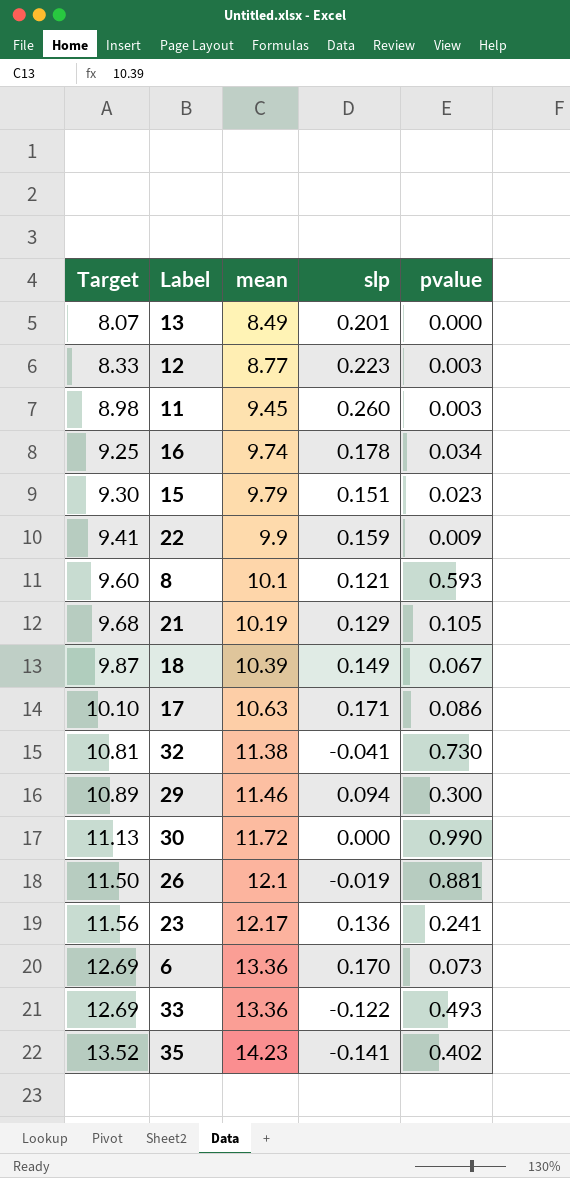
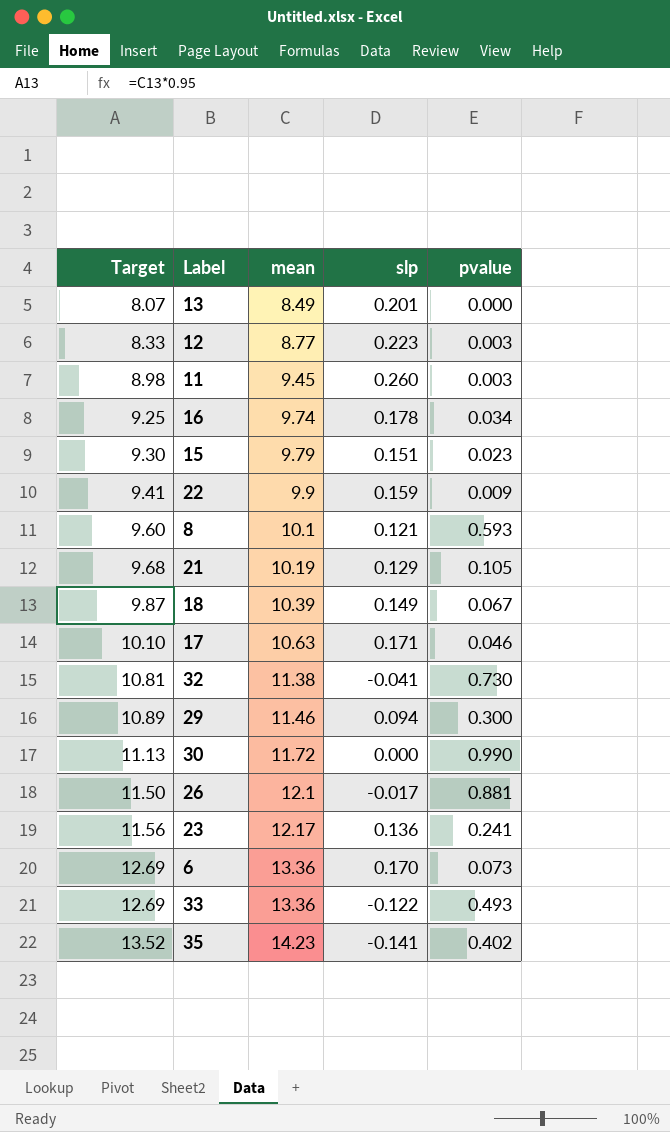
17 | pvalue: 0.086 -> 0.046
26 | slp: -0.019 -> -0.017

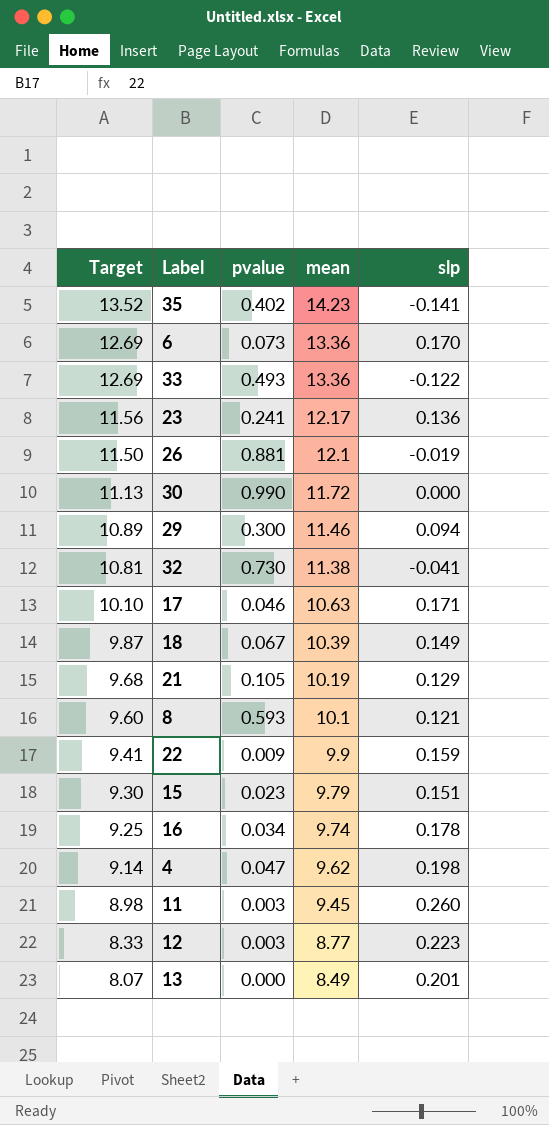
row order: Target ascending -> Target descending
column pvalue | position: 5 -> 3
26 | slp: -0.017 -> -0.019
row 4: none -> 9.14 | 0.047 | 9.62 | 0.198

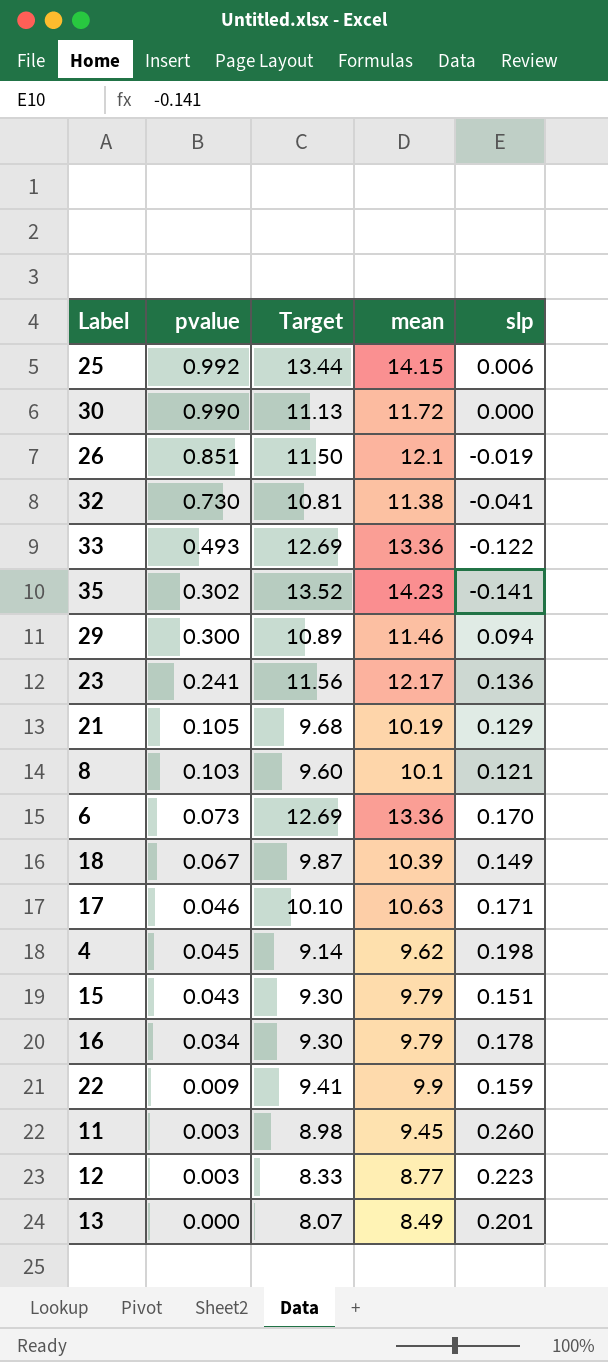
row order: Target descending -> pvalue descending
column Target | position: 1 -> 3
row 25: none -> 0.992 | 13.44 | 14.15 | 0.006
26 | pvalue: 0.881 -> 0.851
35 | pvalue: 0.402 -> 0.302
8 | pvalue: 0.593 -> 0.103
4 | pvalue: 0.047 -> 0.045
15 | pvalue: 0.023 -> 0.043
16 | Target: 9.25 -> 9.30
16 | mean: 9.74 -> 9.79

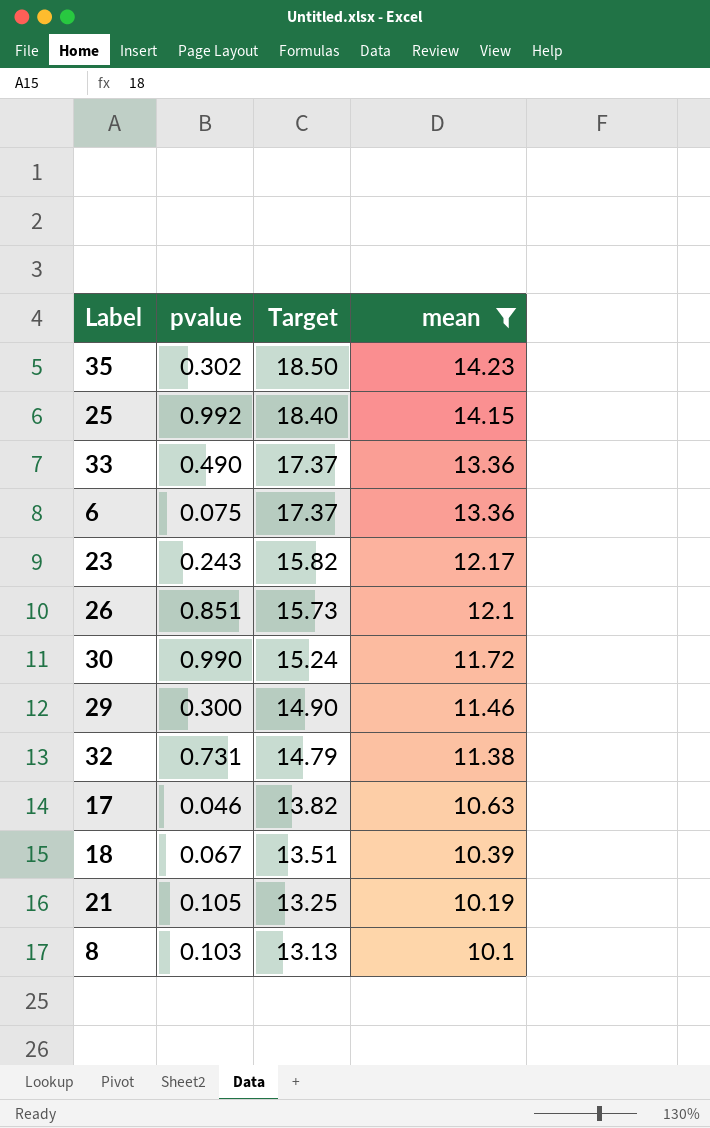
filter: none -> mean >= 10.1
row order: pvalue descending -> Target descending
column slp | position: 5 -> none
column Target | formula: [mean] * 0.95 -> [mean] * 1.3
33 | pvalue: 0.493 -> 0.490
6 | pvalue: 0.073 -> 0.075
23 | pvalue: 0.241 -> 0.243
32 | pvalue: 0.730 -> 0.731

